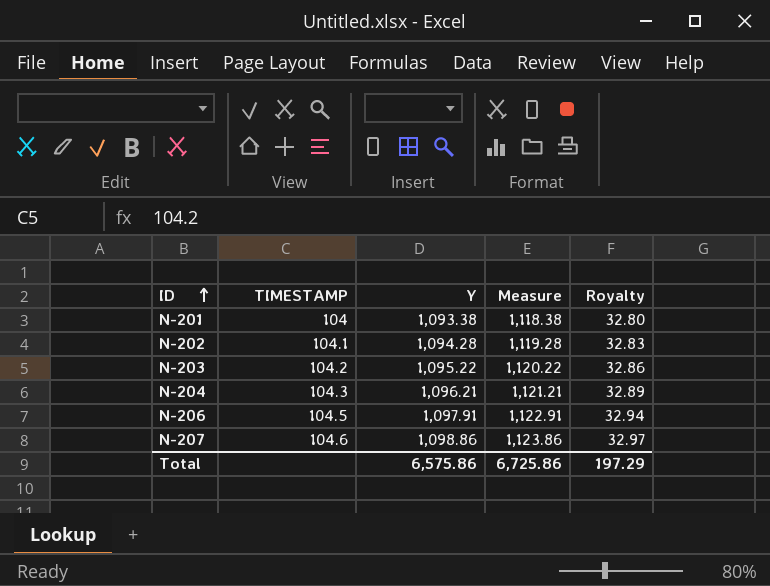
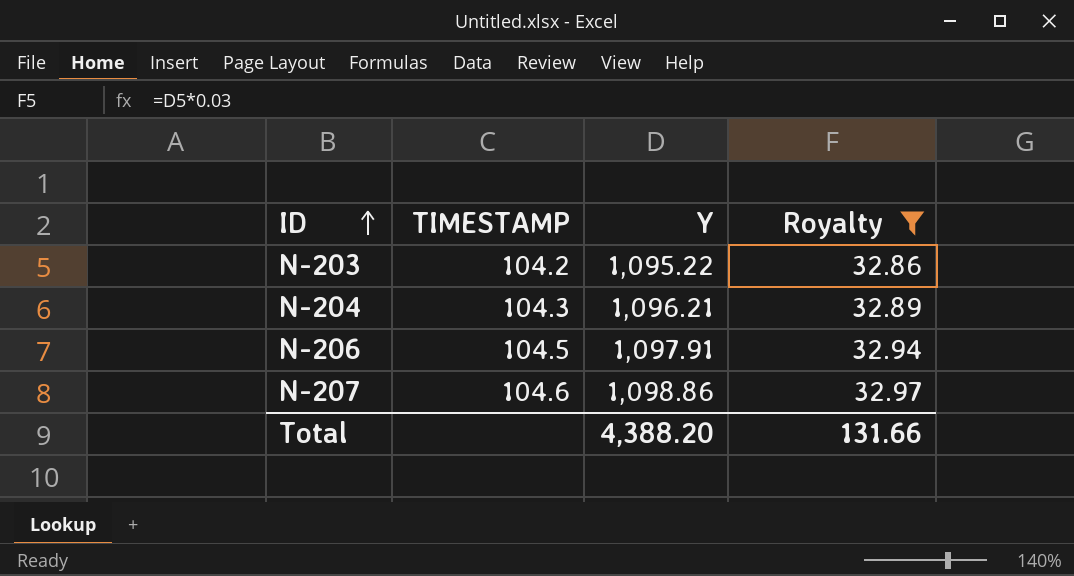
filter: none -> Royalty >= 32.86
column Measure | formula: [Y] + 25 -> none
Total | Y: 6,575.86 -> 4,388.20
Total | Royalty: 197.29 -> 131.66

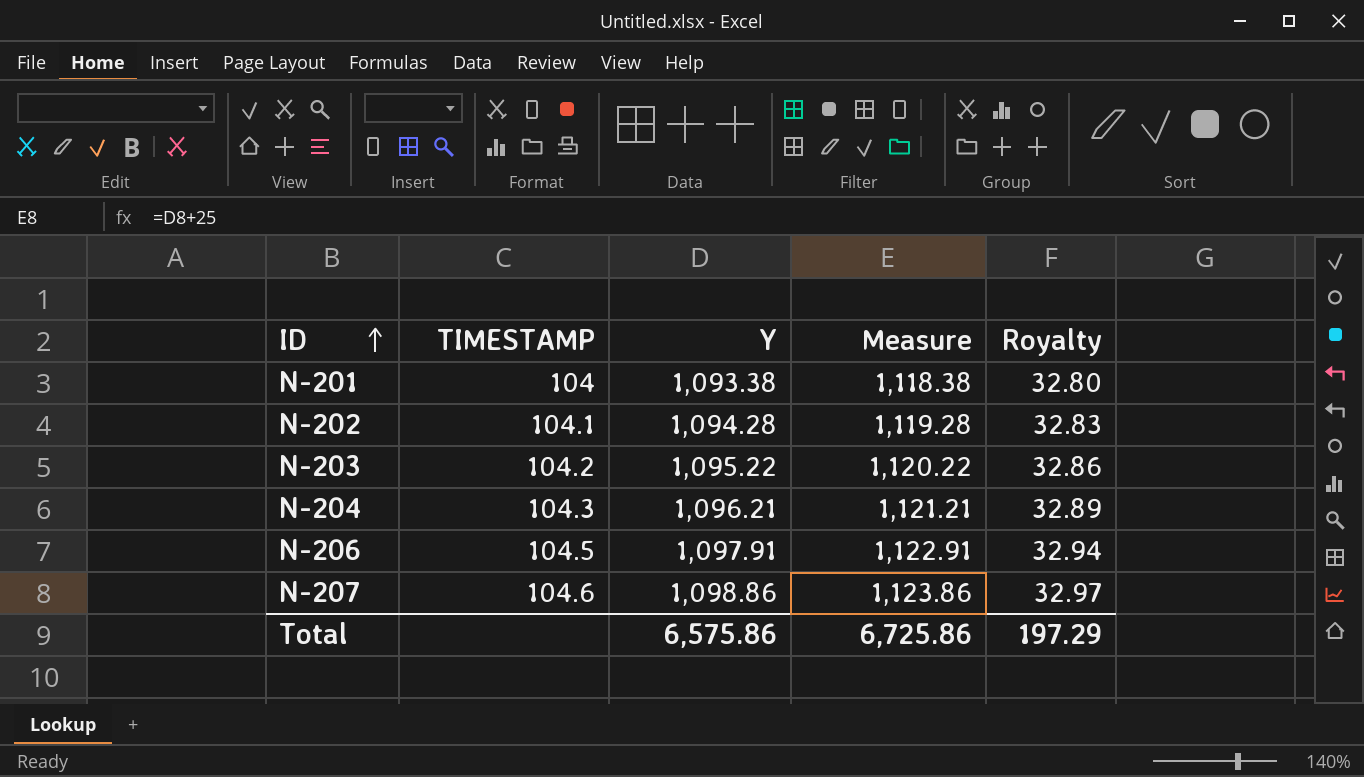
filter: Royalty >= 32.86 -> none
column Measure | formula: none -> [Y] + 25
Total | Y: 4,388.20 -> 6,575.86
Total | Royalty: 131.66 -> 197.29

